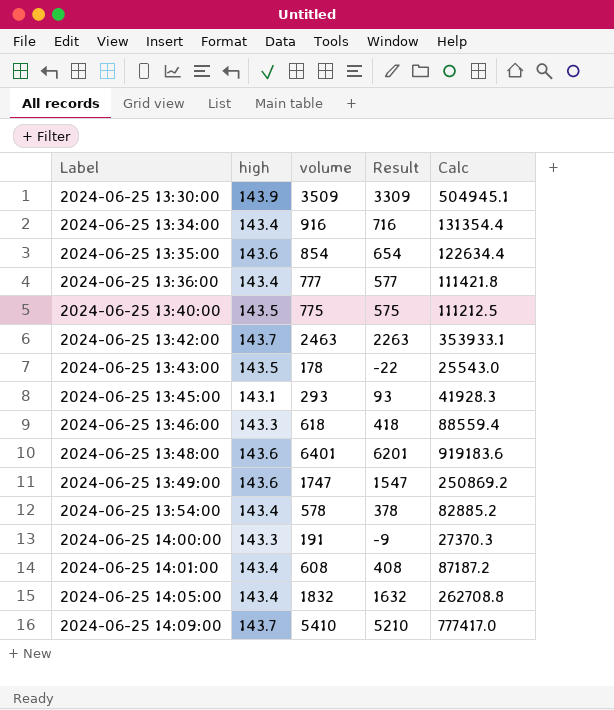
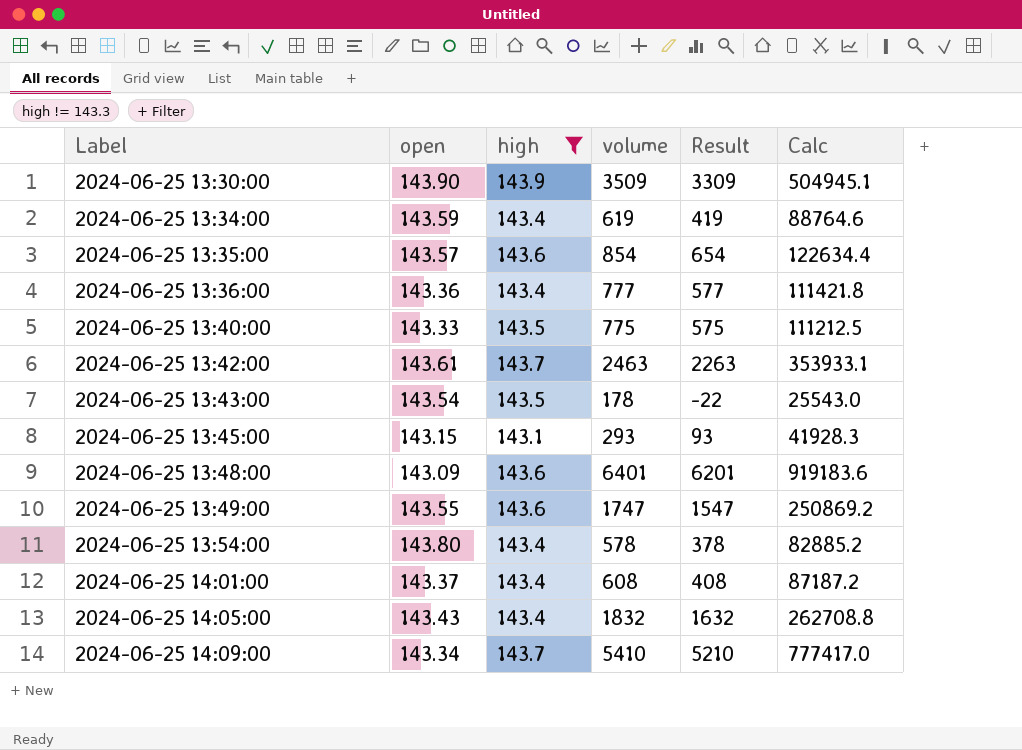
filter: none -> high != 143.3
column open | position: none -> 2
2024-06-25 13:34:00 | volume: 916 -> 619
2024-06-25 13:34:00 | Result: 716 -> 419
2024-06-25 13:34:00 | Calc: 131354.4 -> 88764.6

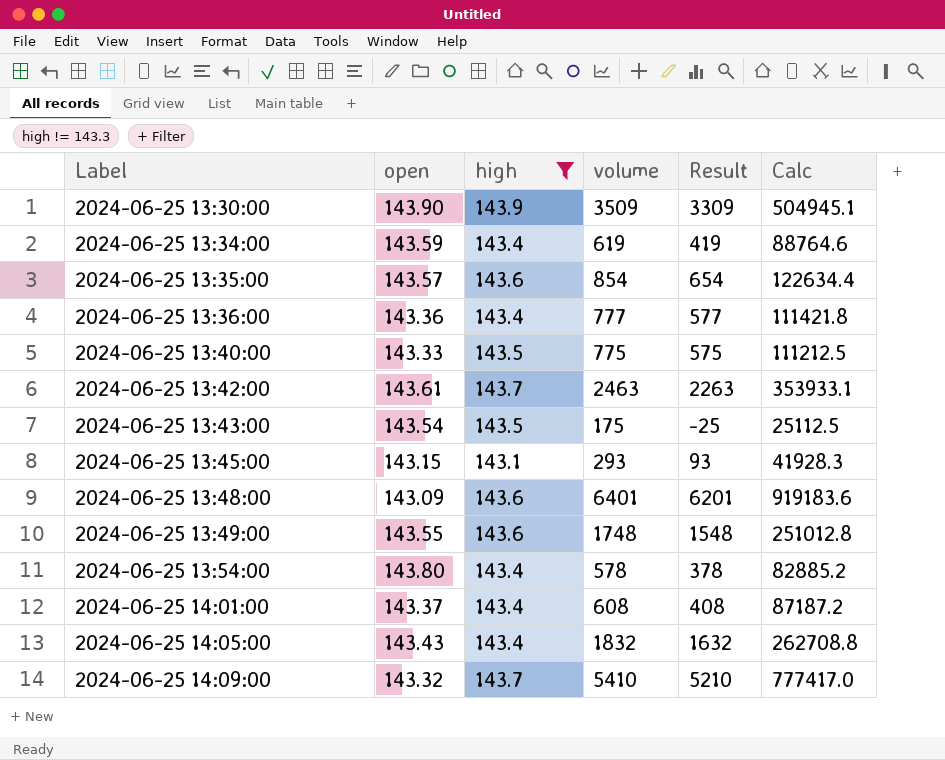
2024-06-25 13:43:00 | volume: 178 -> 175
2024-06-25 13:43:00 | Result: -22 -> -25
2024-06-25 13:43:00 | Calc: 25543.0 -> 25112.5
2024-06-25 13:49:00 | volume: 1747 -> 1748
2024-06-25 13:49:00 | Result: 1547 -> 1548
2024-06-25 13:49:00 | Calc: 250869.2 -> 251012.8
2024-06-25 14:09:00 | open: 143.34 -> 143.32

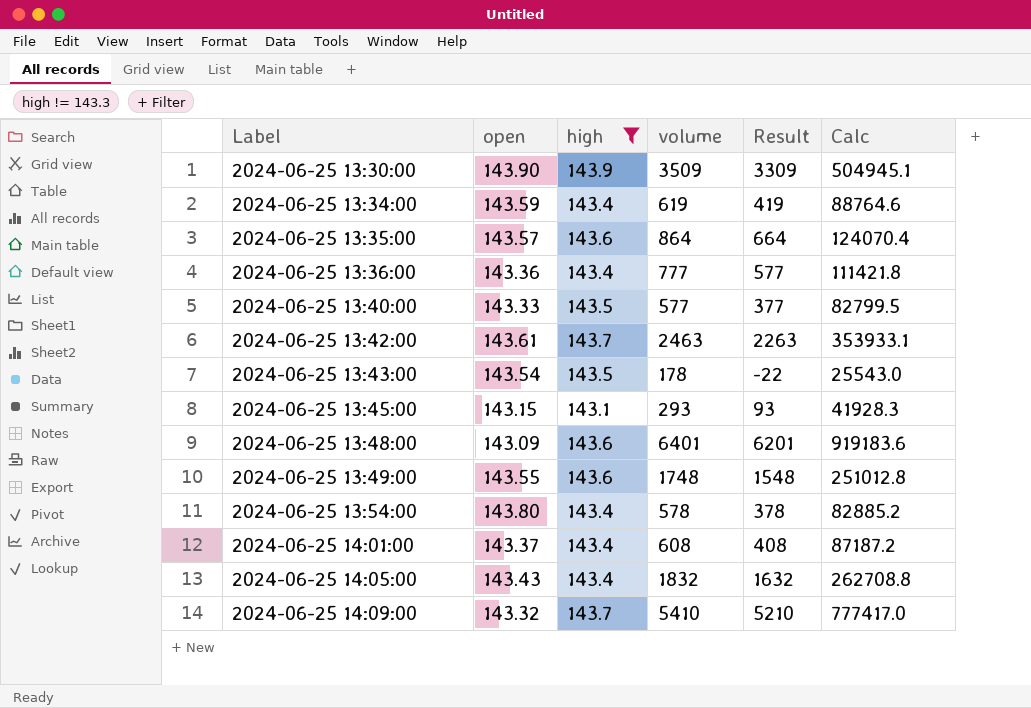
2024-06-25 13:35:00 | volume: 854 -> 864
2024-06-25 13:35:00 | Result: 654 -> 664
2024-06-25 13:35:00 | Calc: 122634.4 -> 124070.4
2024-06-25 13:40:00 | volume: 775 -> 577
2024-06-25 13:40:00 | Result: 575 -> 377
2024-06-25 13:40:00 | Calc: 111212.5 -> 82799.5
2024-06-25 13:43:00 | volume: 175 -> 178
2024-06-25 13:43:00 | Result: -25 -> -22
2024-06-25 13:43:00 | Calc: 25112.5 -> 25543.0

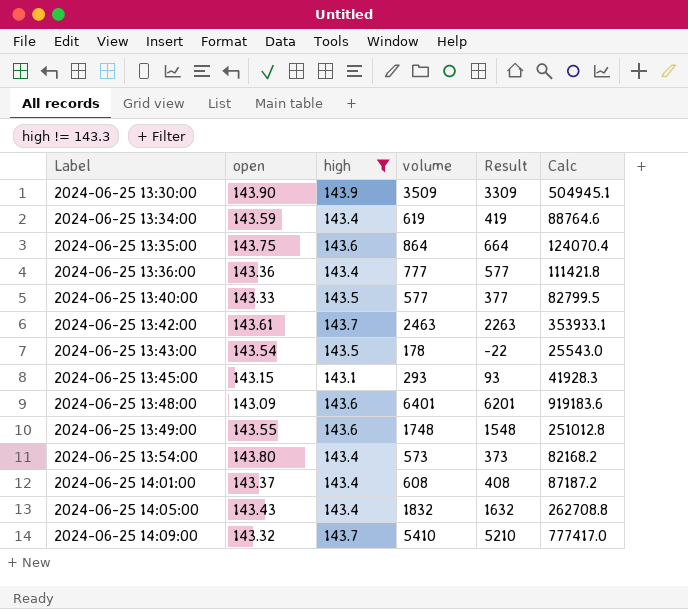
2024-06-25 13:35:00 | open: 143.57 -> 143.75
2024-06-25 13:54:00 | volume: 578 -> 573
2024-06-25 13:54:00 | Result: 378 -> 373
2024-06-25 13:54:00 | Calc: 82885.2 -> 82168.2

